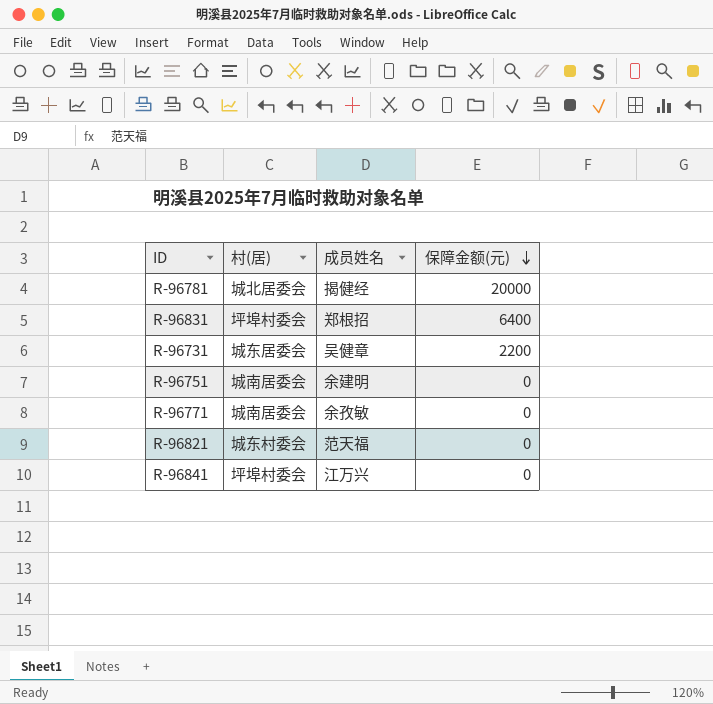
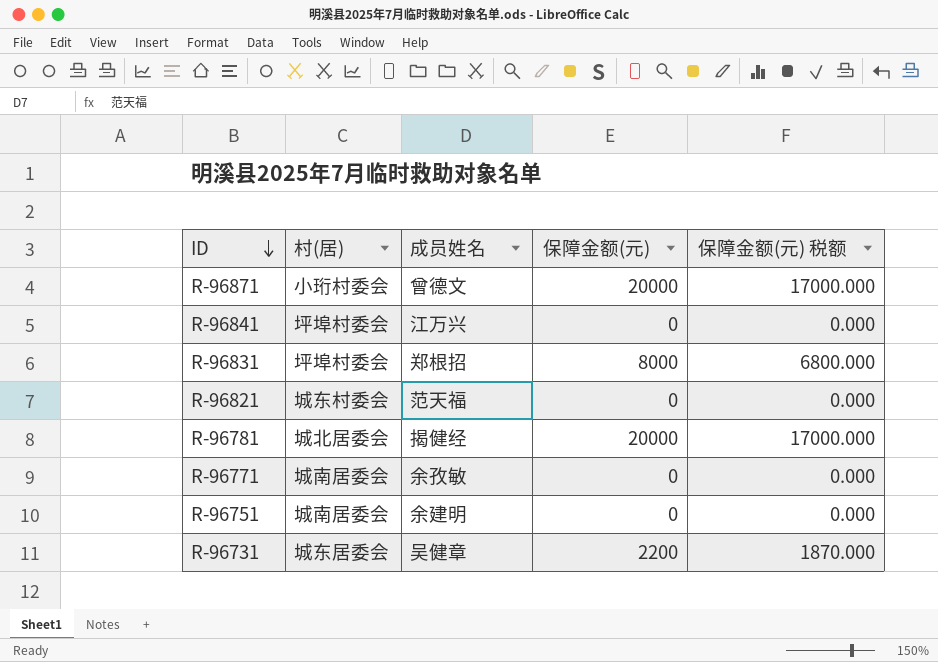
row order: 保障金额(元) descending -> ID descending
column 保障金额(元) 税额 | formula: none -> [保障金额(元)] * 0.85
row R-96871: none -> 小珩村委会 | 曾德文 | 20000 | 17000.000
R-96831 | 保障金额(元): 6400 -> 8000

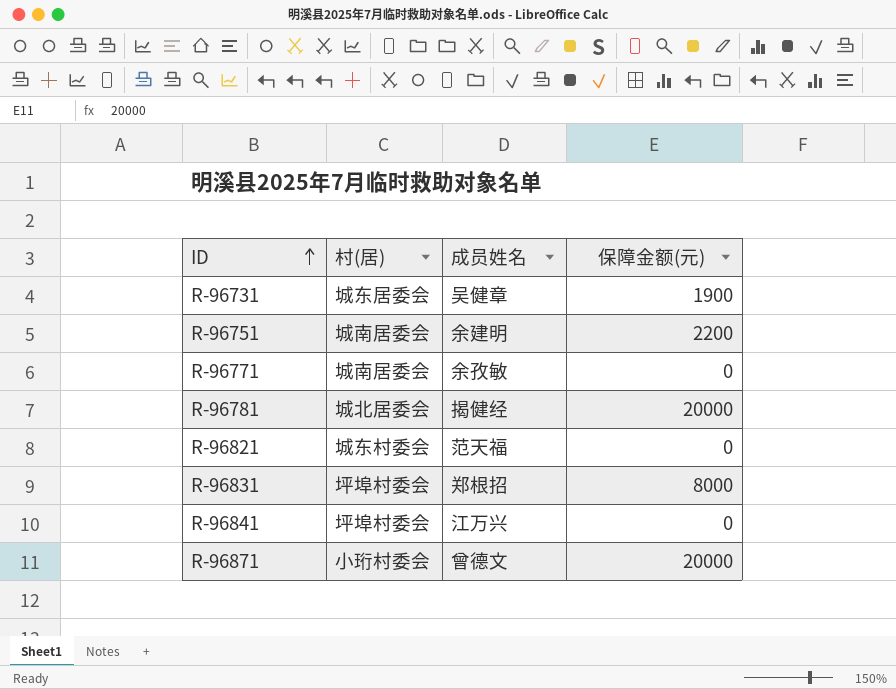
row order: ID descending -> ID ascending
column 保障金额(元) 税额 | formula: [保障金额(元)] * 0.85 -> none
R-96731 | 保障金额(元): 2200 -> 1900
R-96751 | 保障金额(元): 0 -> 2200

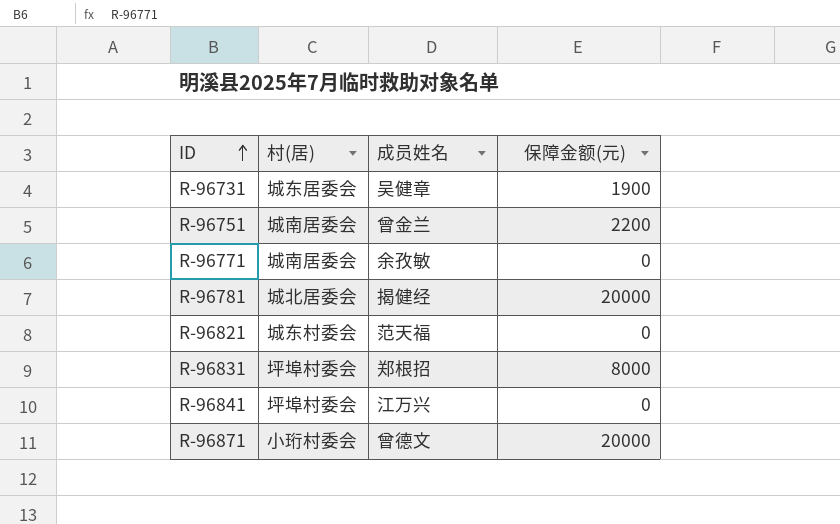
R-96751 | 成员姓名: 余建明 -> 曾金兰

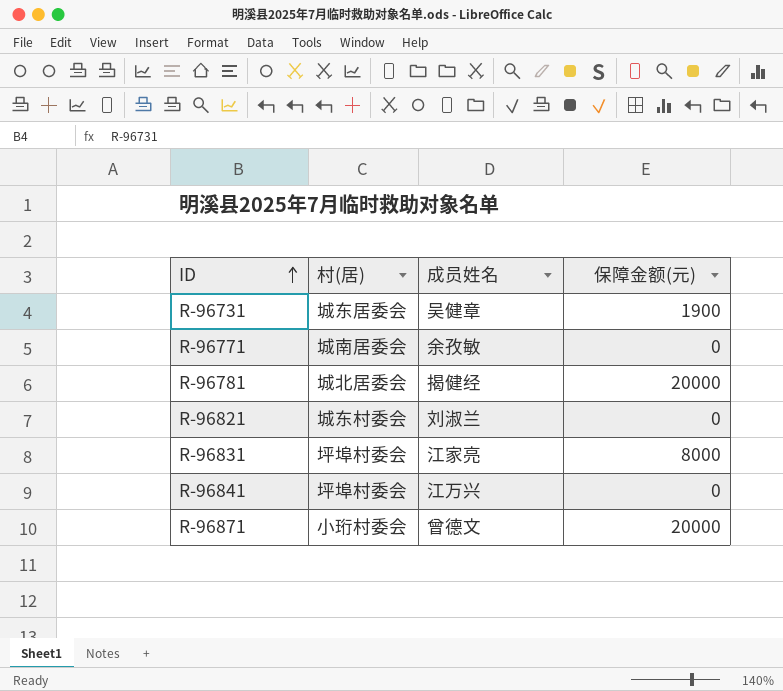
row R-96751: 城南居委会 | 曾金兰 | 2200 -> none
R-96821 | 成员姓名: 范天福 -> 刘淑兰
R-96831 | 成员姓名: 郑根招 -> 江家亮

